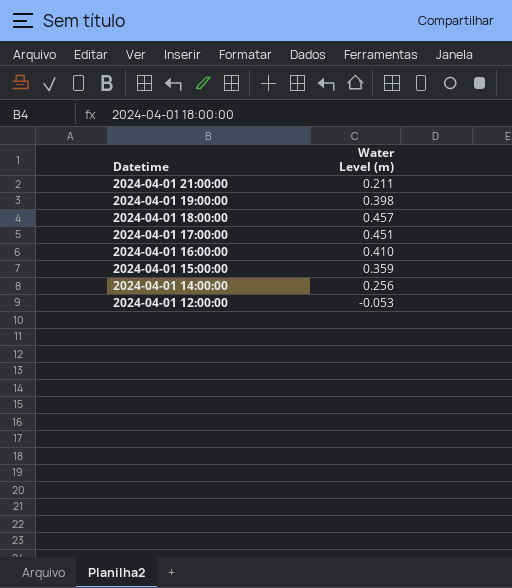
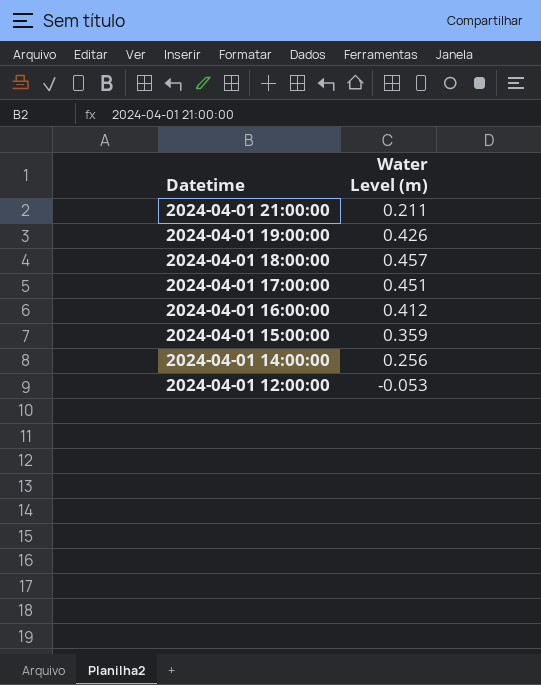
2024-04-01 19:00:00 | Water Level (m): 0.398 -> 0.426
2024-04-01 16:00:00 | Water Level (m): 0.410 -> 0.412

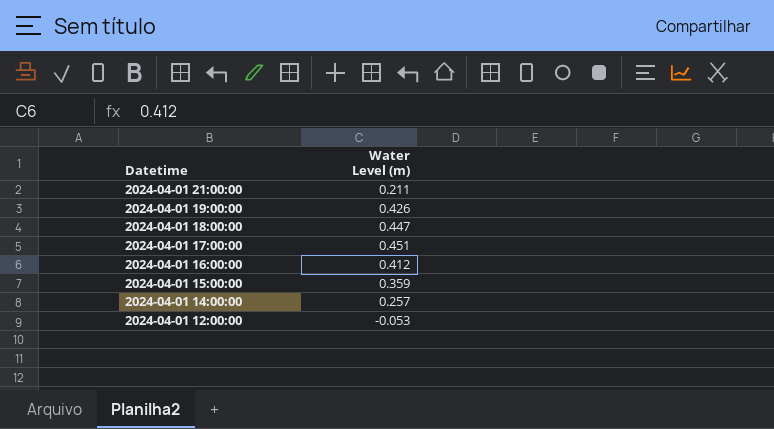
2024-04-01 18:00:00 | Water Level (m): 0.457 -> 0.447
2024-04-01 14:00:00 | Water Level (m): 0.256 -> 0.257

